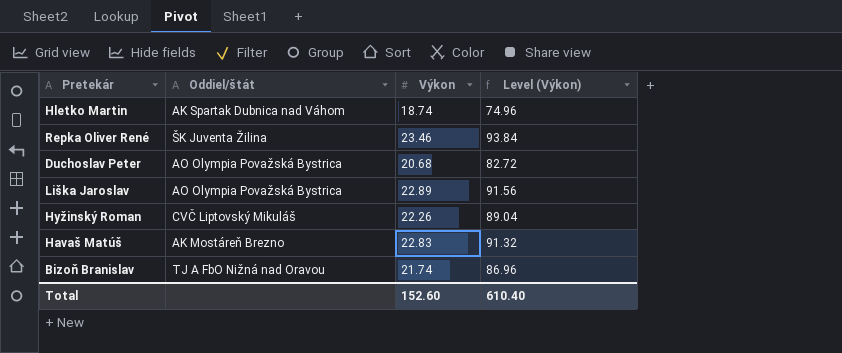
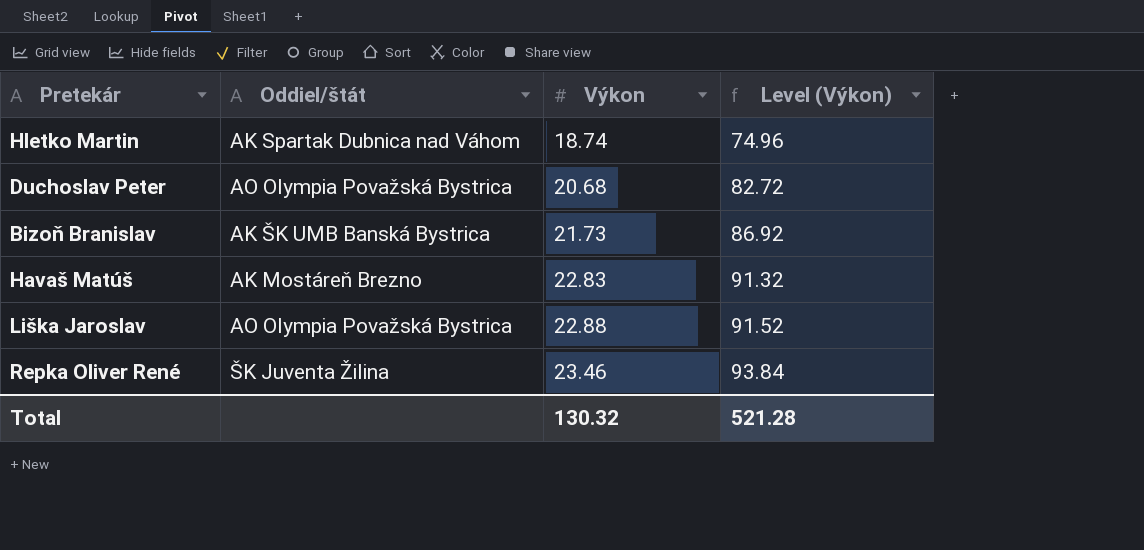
row order: none -> Výkon ascending
row Hyžinský Roman: CVČ Liptovský Mikuláš | 22.26 | 89.04 -> none
Bizoň Branislav | Oddiel/štát: TJ A FbO Nižná nad Oravou -> AK ŠK UMB Banská Bystrica
Bizoň Branislav | Výkon: 21.74 -> 21.73
Bizoň Branislav | Level (Výkon): 86.96 -> 86.92
Liška Jaroslav | Výkon: 22.89 -> 22.88
Liška Jaroslav | Level (Výkon): 91.56 -> 91.52
Total | Výkon: 152.60 -> 130.32
Total | Level (Výkon): 610.40 -> 521.28

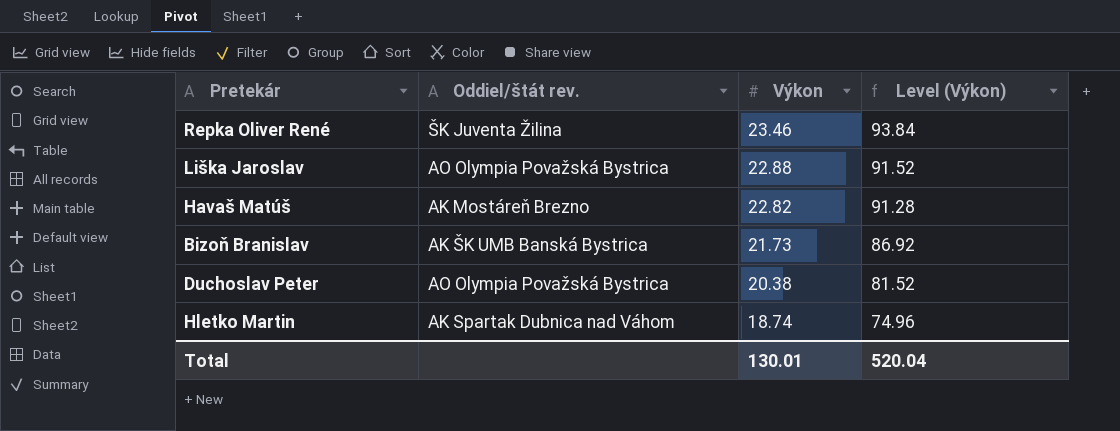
row order: Výkon ascending -> Výkon descending
column name: Oddiel/štát -> Oddiel/štát rev.
Havaš Matúš | Výkon: 22.83 -> 22.82
Havaš Matúš | Level (Výkon): 91.32 -> 91.28
Duchoslav Peter | Výkon: 20.68 -> 20.38
Duchoslav Peter | Level (Výkon): 82.72 -> 81.52
Total | Výkon: 130.32 -> 130.01
Total | Level (Výkon): 521.28 -> 520.04

